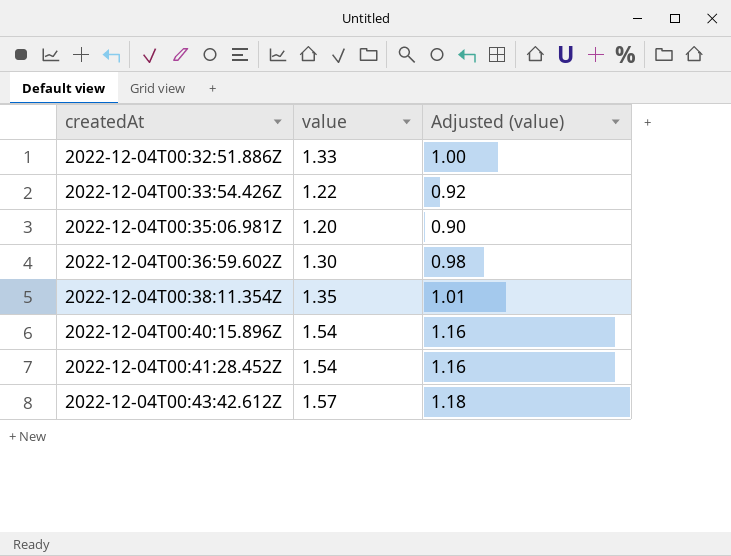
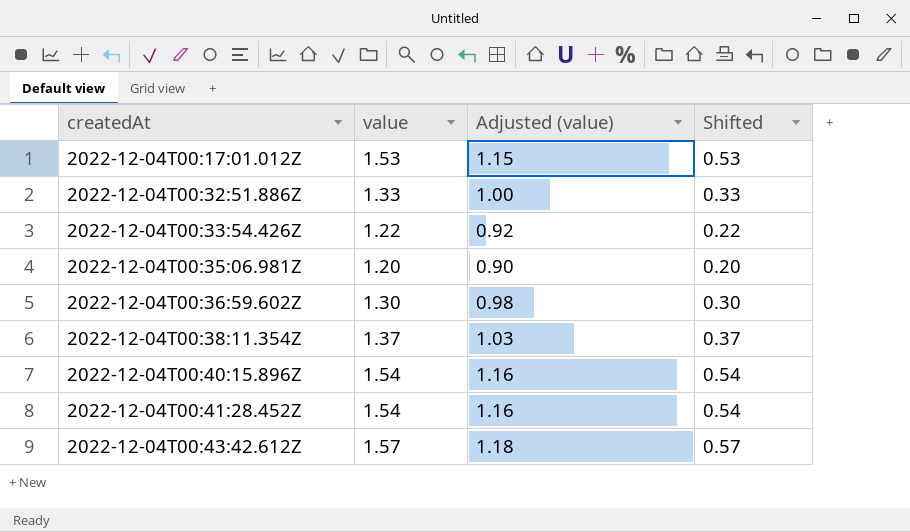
column Shifted | formula: none -> [value] - 1
row 2022-12-04T00:17:01.012Z: none -> 1.53 | 1.15 | 0.53
2022-12-04T00:38:11.354Z | value: 1.35 -> 1.37
2022-12-04T00:38:11.354Z | Adjusted (value): 1.01 -> 1.03

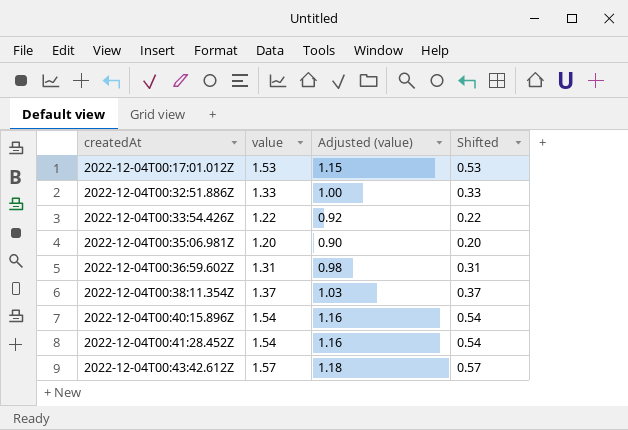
2022-12-04T00:36:59.602Z | value: 1.30 -> 1.31
2022-12-04T00:36:59.602Z | Shifted: 0.30 -> 0.31

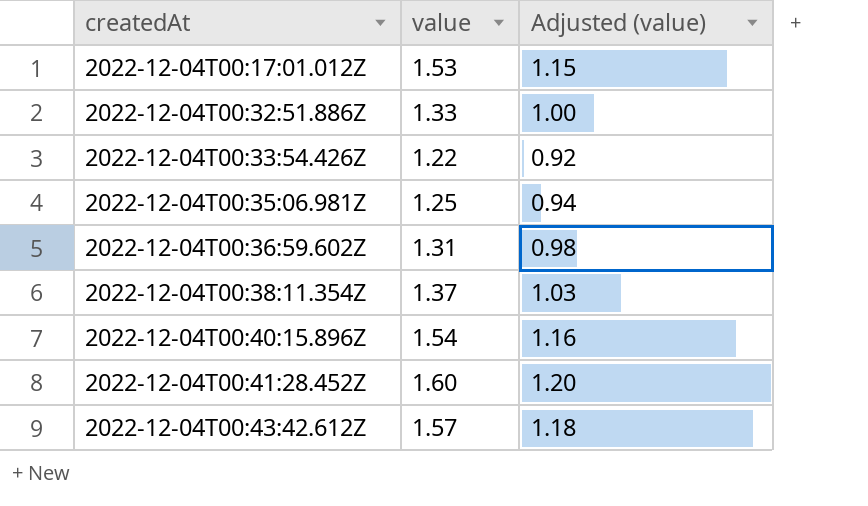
column Shifted | formula: [value] - 1 -> none
2022-12-04T00:35:06.981Z | value: 1.20 -> 1.25
2022-12-04T00:35:06.981Z | Adjusted (value): 0.90 -> 0.94
2022-12-04T00:41:28.452Z | value: 1.54 -> 1.60
2022-12-04T00:41:28.452Z | Adjusted (value): 1.16 -> 1.20

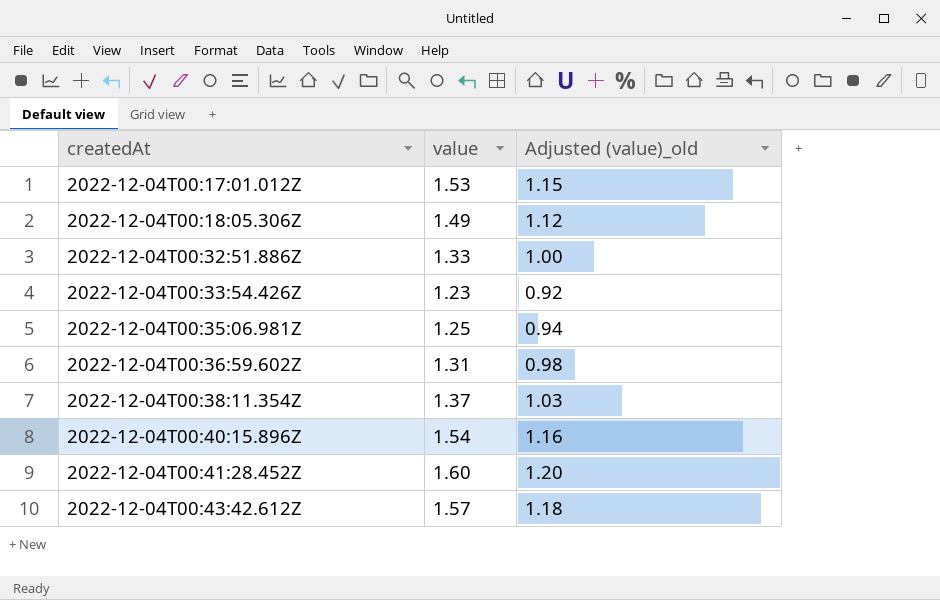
column name: Adjusted (value) -> Adjusted (value)_old
row 2022-12-04T00:18:05.306Z: none -> 1.49 | 1.12
2022-12-04T00:33:54.426Z | value: 1.22 -> 1.23

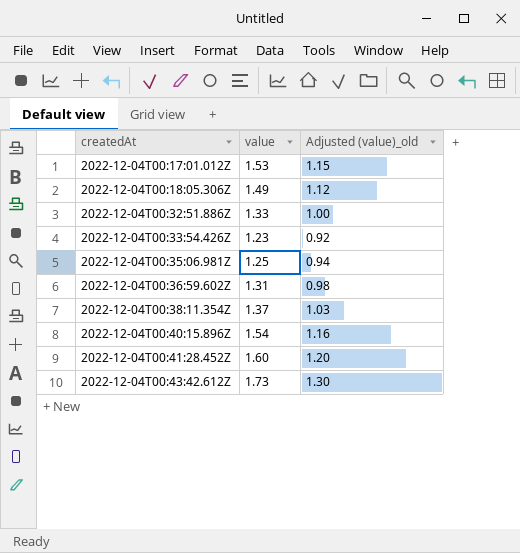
2022-12-04T00:43:42.612Z | value: 1.57 -> 1.73
2022-12-04T00:43:42.612Z | Adjusted (value)_old: 1.18 -> 1.30

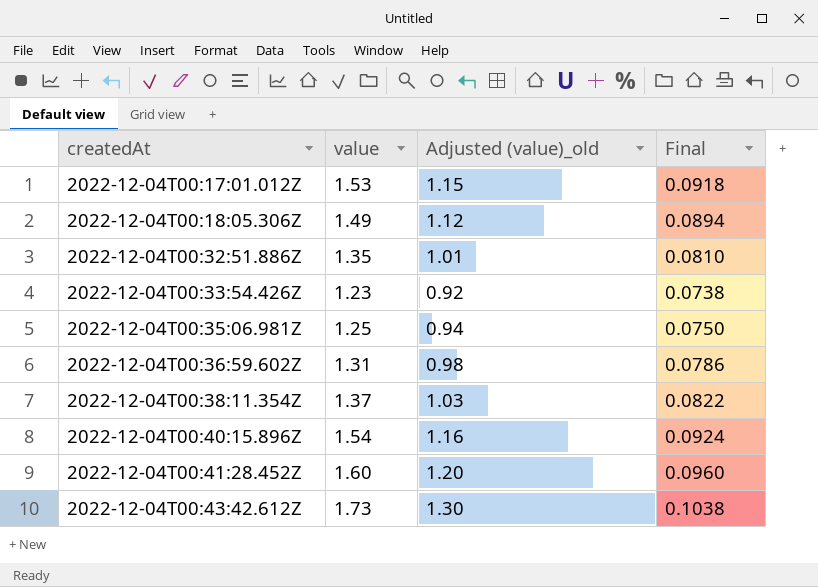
column Final | formula: none -> [value] * 0.06
2022-12-04T00:32:51.886Z | value: 1.33 -> 1.35
2022-12-04T00:32:51.886Z | Adjusted (value)_old: 1.00 -> 1.01

